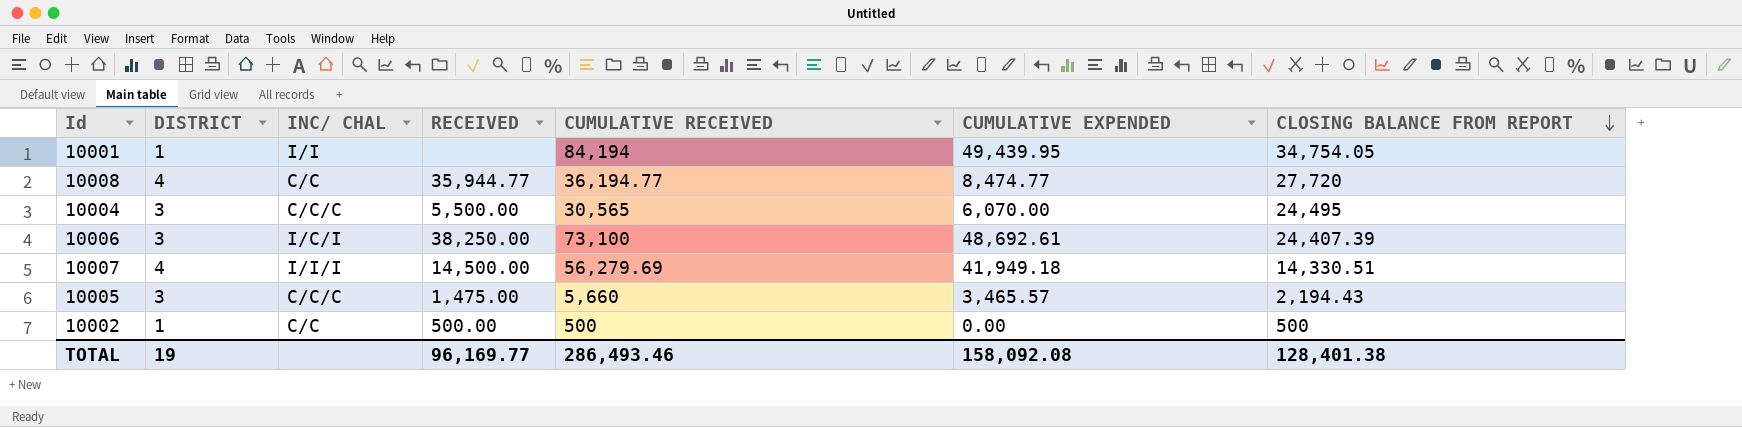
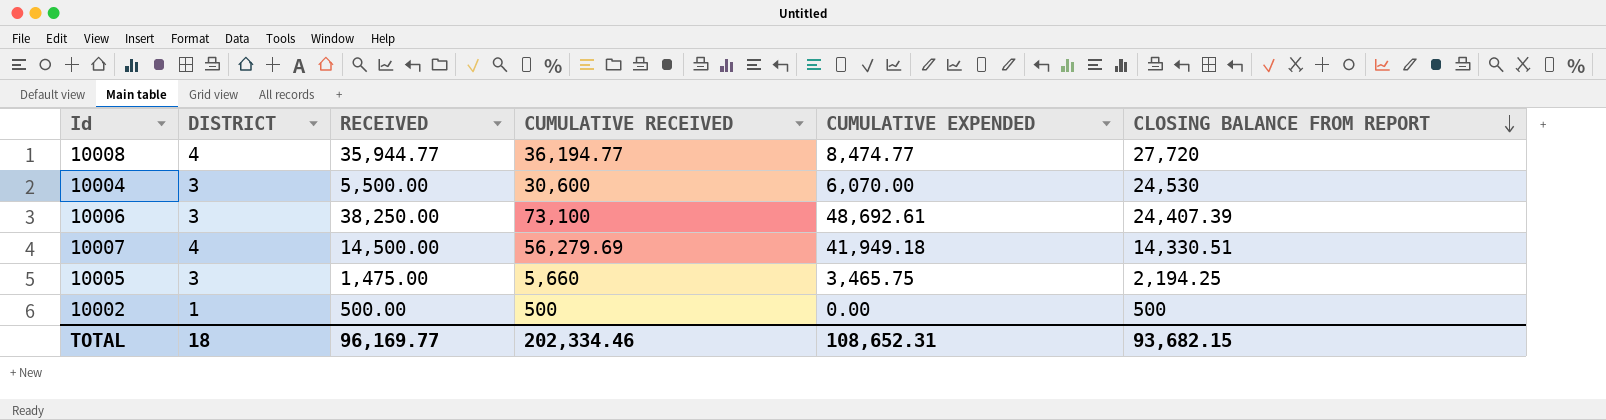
column INC/ CHAL | position: 3 -> none
row 10001: 1 | I/I | none | 84,194 | 49,439.95 | 34,754.05 -> none
10004 | CUMULATIVE RECEIVED: 30,565 -> 30,600
10004 | CLOSING BALANCE FROM REPORT: 24,495 -> 24,530
10005 | CUMULATIVE EXPENDED: 3,465.57 -> 3,465.75
10005 | CLOSING BALANCE FROM REPORT: 2,194.43 -> 2,194.25
TOTAL | DISTRICT: 19 -> 18
TOTAL | CUMULATIVE RECEIVED: 286,493.46 -> 202,334.46
TOTAL | CUMULATIVE EXPENDED: 158,092.08 -> 108,652.31
TOTAL | CLOSING BALANCE FROM REPORT: 128,401.38 -> 93,682.15

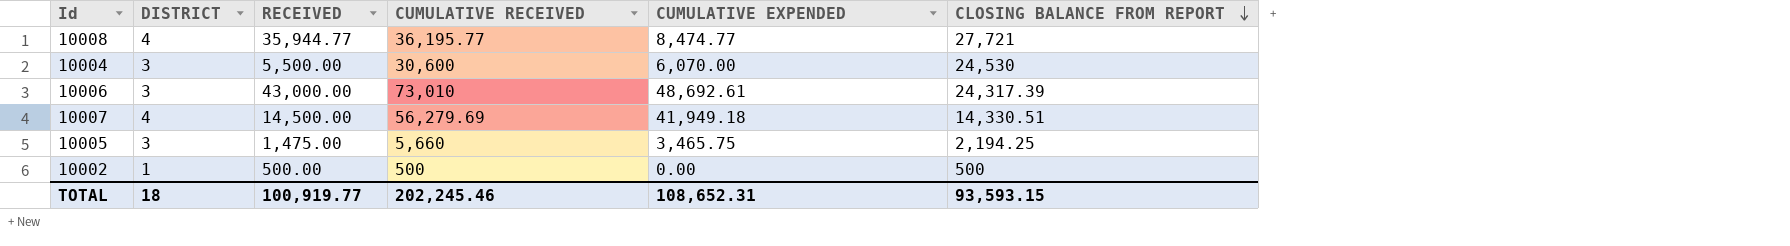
10008 | CUMULATIVE RECEIVED: 36,194.77 -> 36,195.77
10008 | CLOSING BALANCE FROM REPORT: 27,720 -> 27,721
10006 | RECEIVED: 38,250.00 -> 43,000.00
10006 | CUMULATIVE RECEIVED: 73,100 -> 73,010
10006 | CLOSING BALANCE FROM REPORT: 24,407.39 -> 24,317.39
TOTAL | RECEIVED: 96,169.77 -> 100,919.77
TOTAL | CUMULATIVE RECEIVED: 202,334.46 -> 202,245.46
TOTAL | CLOSING BALANCE FROM REPORT: 93,682.15 -> 93,593.15

